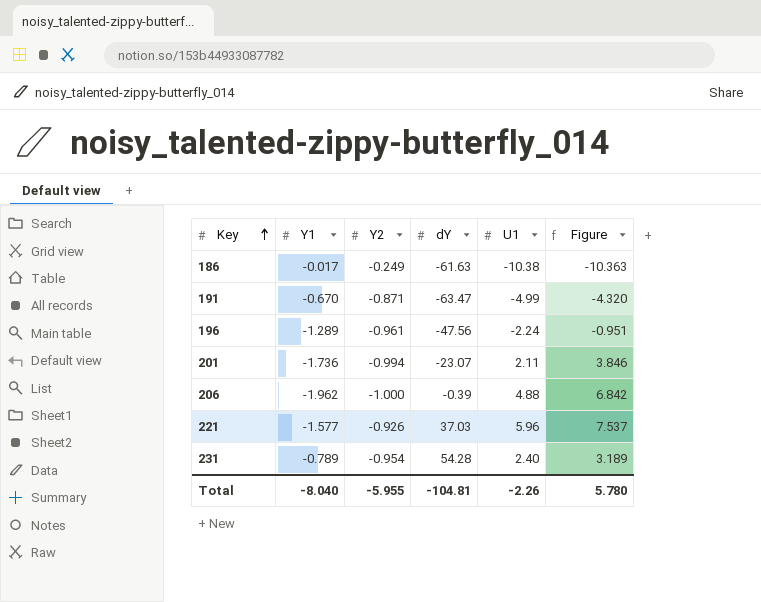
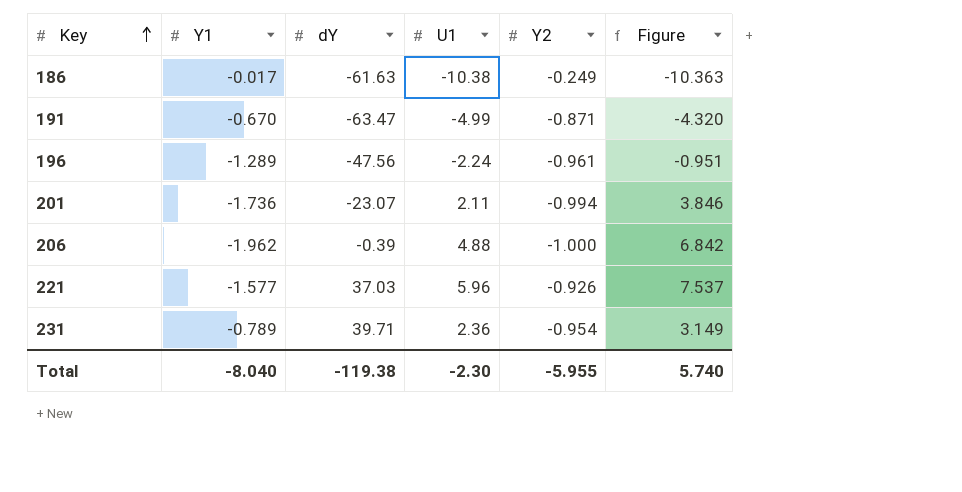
column Y2 | position: 3 -> 5
231 | dY: 54.28 -> 39.71
231 | U1: 2.40 -> 2.36
231 | Figure: 3.189 -> 3.149
Total | dY: -104.81 -> -119.38
Total | U1: -2.26 -> -2.30
Total | Figure: 5.780 -> 5.740

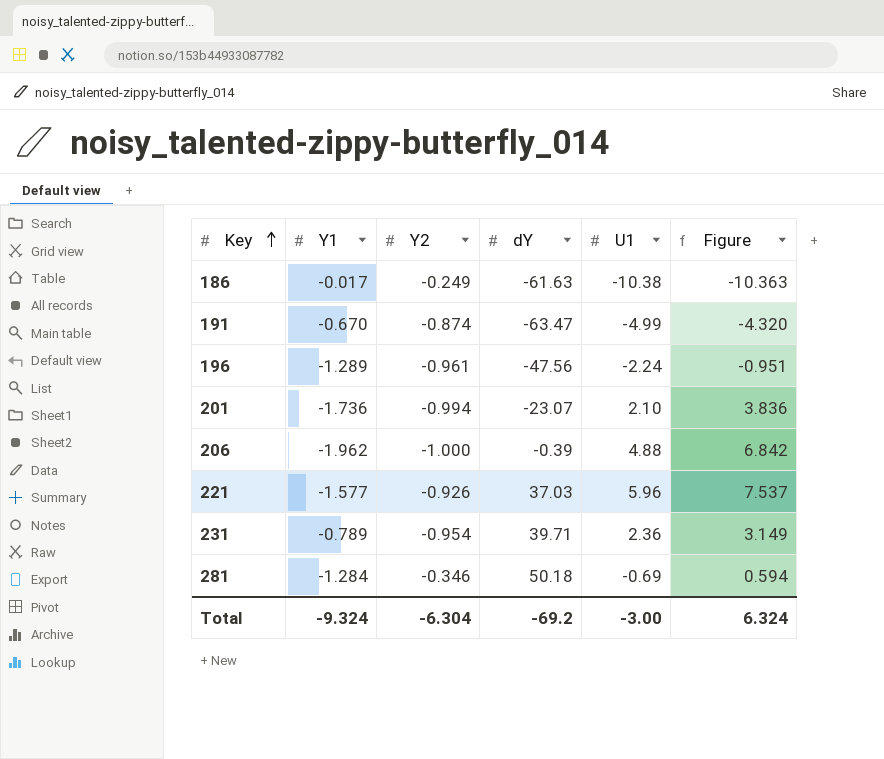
column Y2 | position: 5 -> 3
191 | Y2: -0.871 -> -0.874
201 | U1: 2.11 -> 2.10
201 | Figure: 3.846 -> 3.836
row 281: none -> -1.284 | -0.346 | 50.18 | -0.69 | 0.594
Total | Y1: -8.040 -> -9.324
Total | Y2: -5.955 -> -6.304
Total | dY: -119.38 -> -69.2
Total | U1: -2.30 -> -3.00
Total | Figure: 5.740 -> 6.324

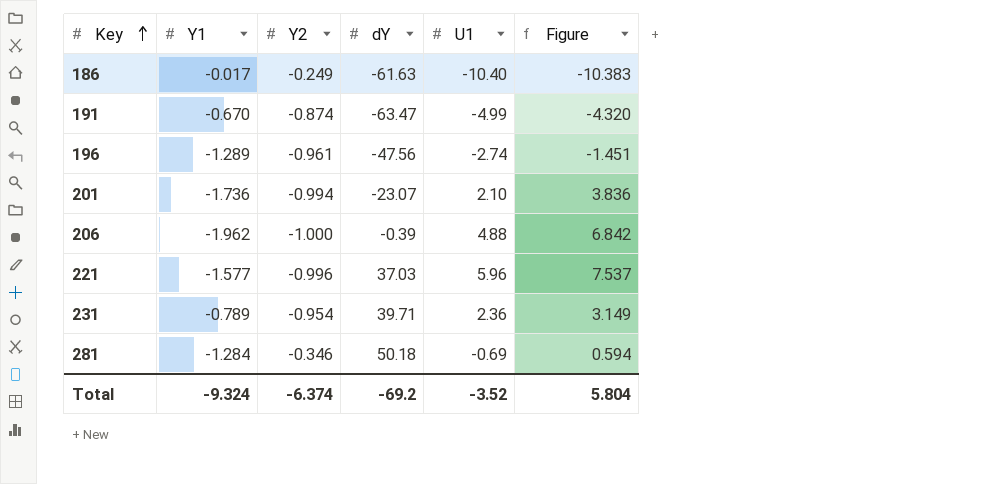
186 | U1: -10.38 -> -10.40
186 | Figure: -10.363 -> -10.383
196 | U1: -2.24 -> -2.74
196 | Figure: -0.951 -> -1.451
221 | Y2: -0.926 -> -0.996
Total | Y2: -6.304 -> -6.374
Total | U1: -3.00 -> -3.52
Total | Figure: 6.324 -> 5.804

